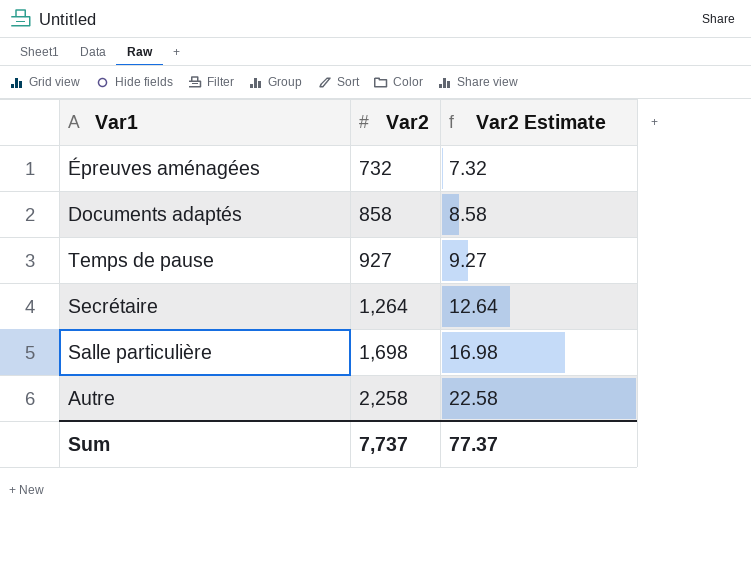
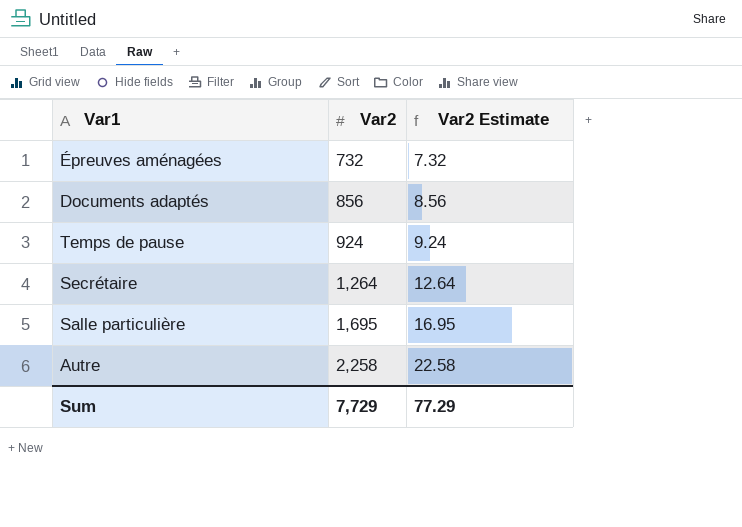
Documents adaptés | Var2: 858 -> 856
Documents adaptés | Var2 Estimate: 8.58 -> 8.56
Temps de pause | Var2: 927 -> 924
Temps de pause | Var2 Estimate: 9.27 -> 9.24
Salle particulière | Var2: 1,698 -> 1,695
Salle particulière | Var2 Estimate: 16.98 -> 16.95
Sum | Var2: 7,737 -> 7,729
Sum | Var2 Estimate: 77.37 -> 77.29

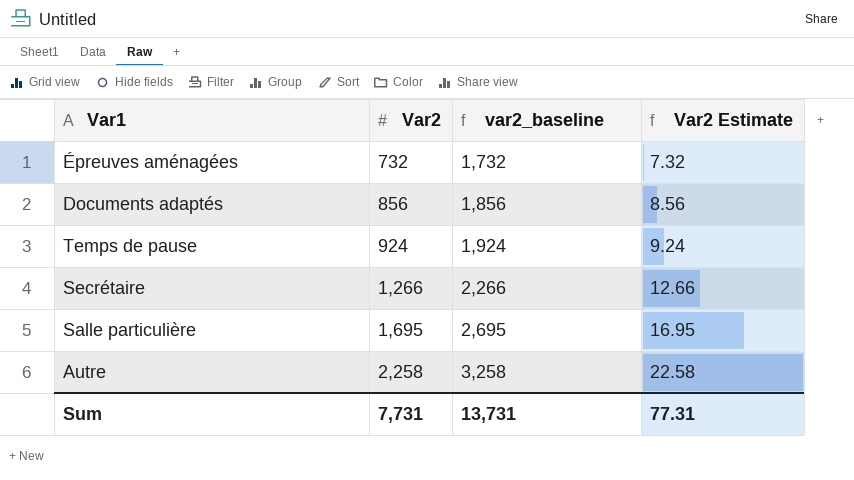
column var2_baseline | formula: none -> [Var2] + 1000
Secrétaire | Var2: 1,264 -> 1,266
Secrétaire | Var2 Estimate: 12.64 -> 12.66
Sum | Var2: 7,729 -> 7,731
Sum | Var2 Estimate: 77.29 -> 77.31

